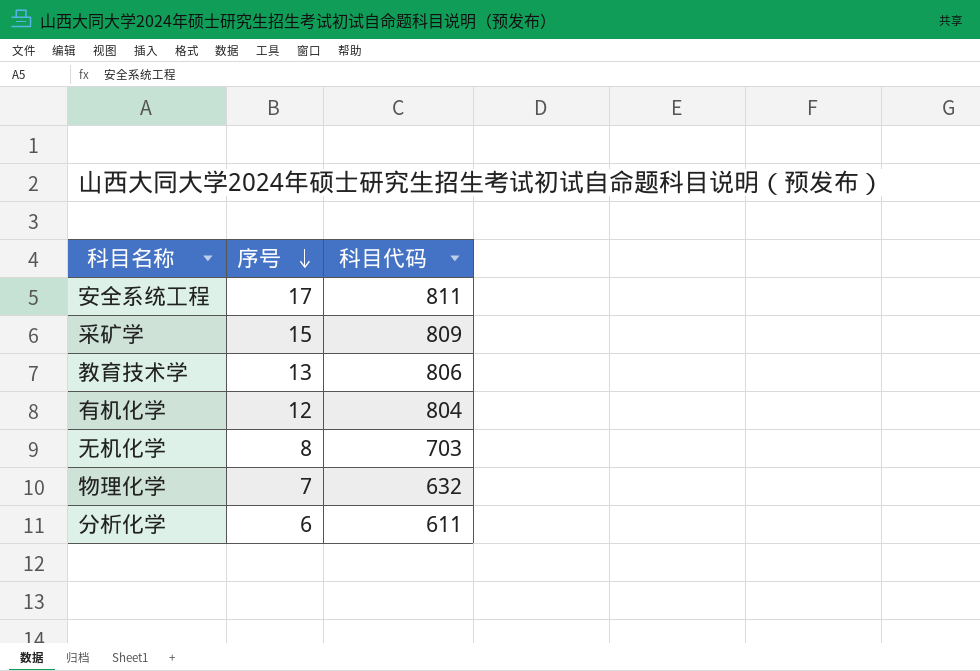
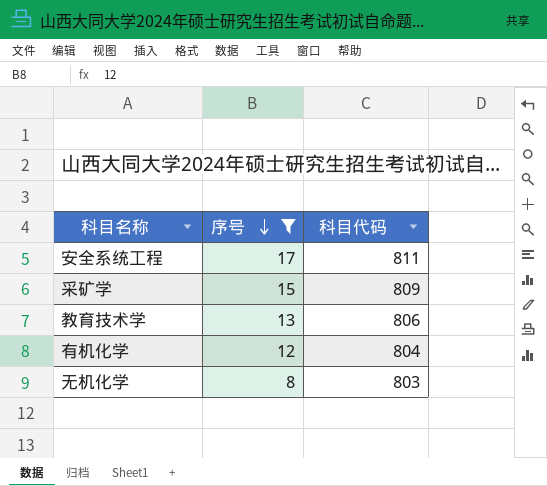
filter: none -> 序号 >= 8
无机化学 | 科目代码: 703 -> 803

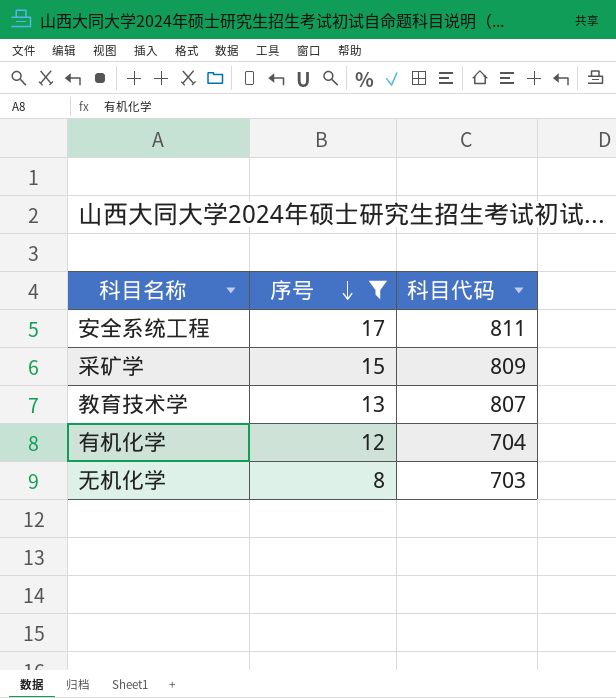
教育技术学 | 科目代码: 806 -> 807
有机化学 | 科目代码: 804 -> 704
无机化学 | 科目代码: 803 -> 703

